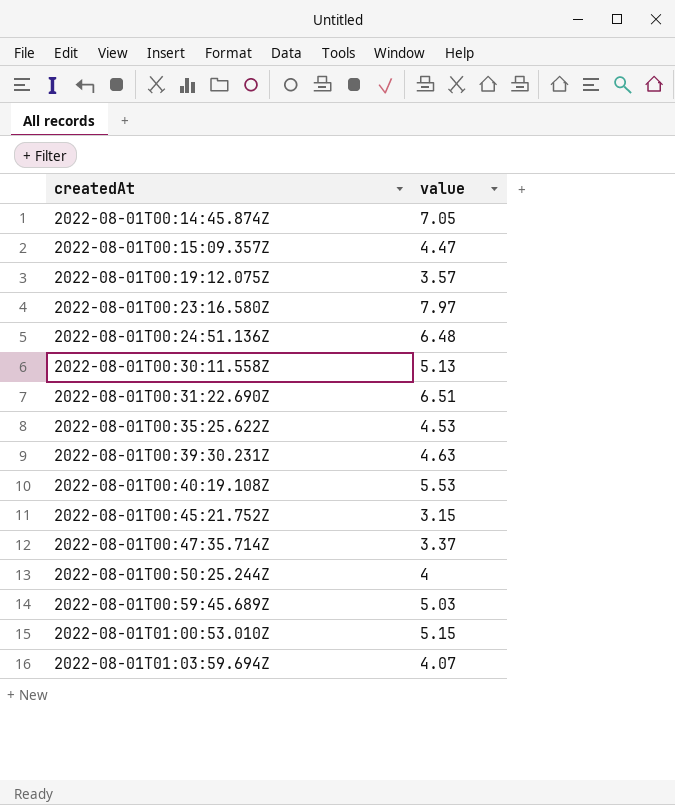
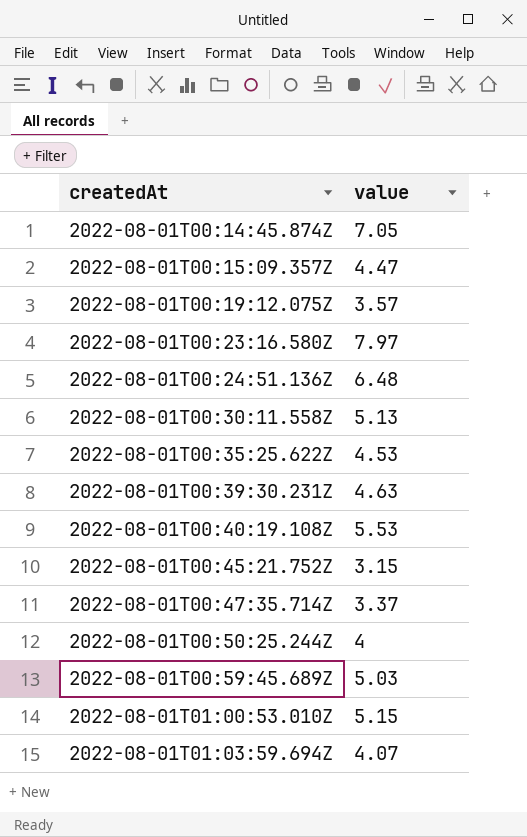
row 2022-08-01T00:31:22.690Z: 6.51 -> none

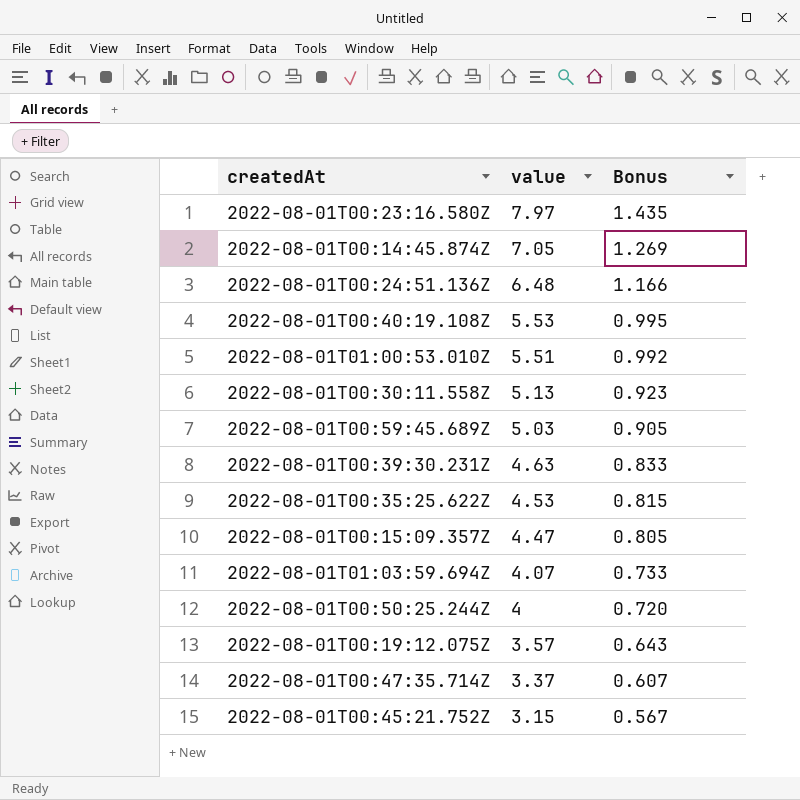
row order: createdAt ascending -> value descending
column Bonus | formula: none -> [value] * 0.18
2022-08-01T01:00:53.010Z | value: 5.15 -> 5.51

